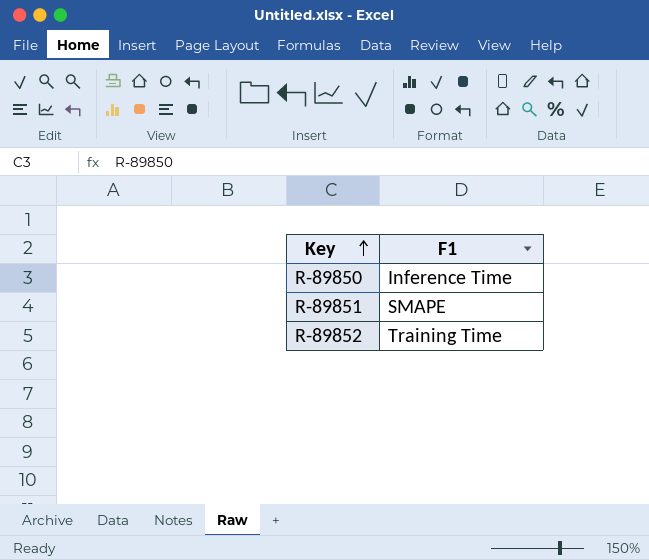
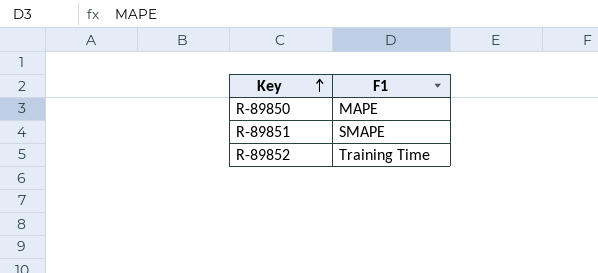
R-89850 | F1: Inference Time -> MAPE

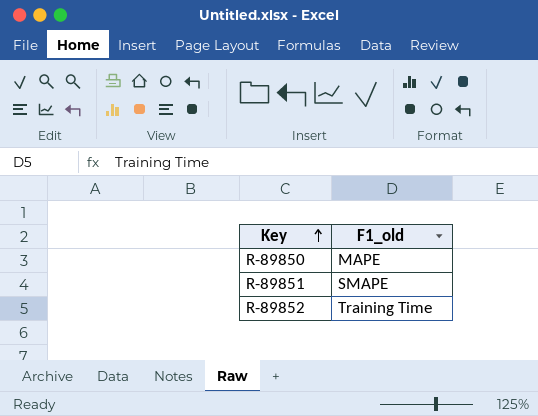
column name: F1 -> F1_old

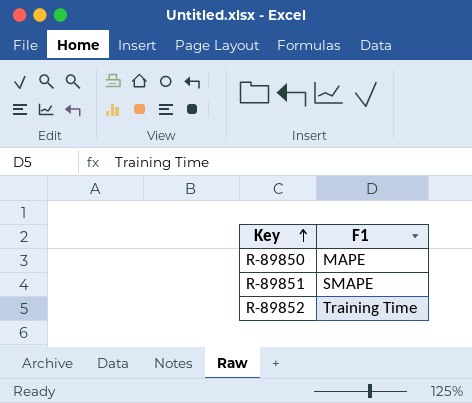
column name: F1_old -> F1

